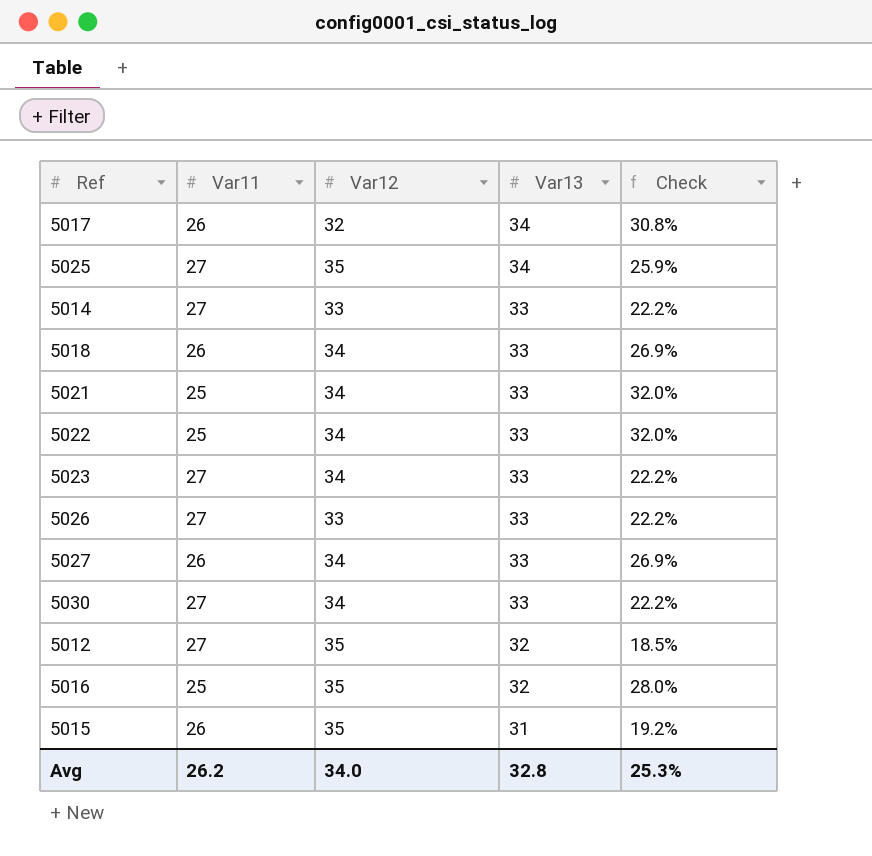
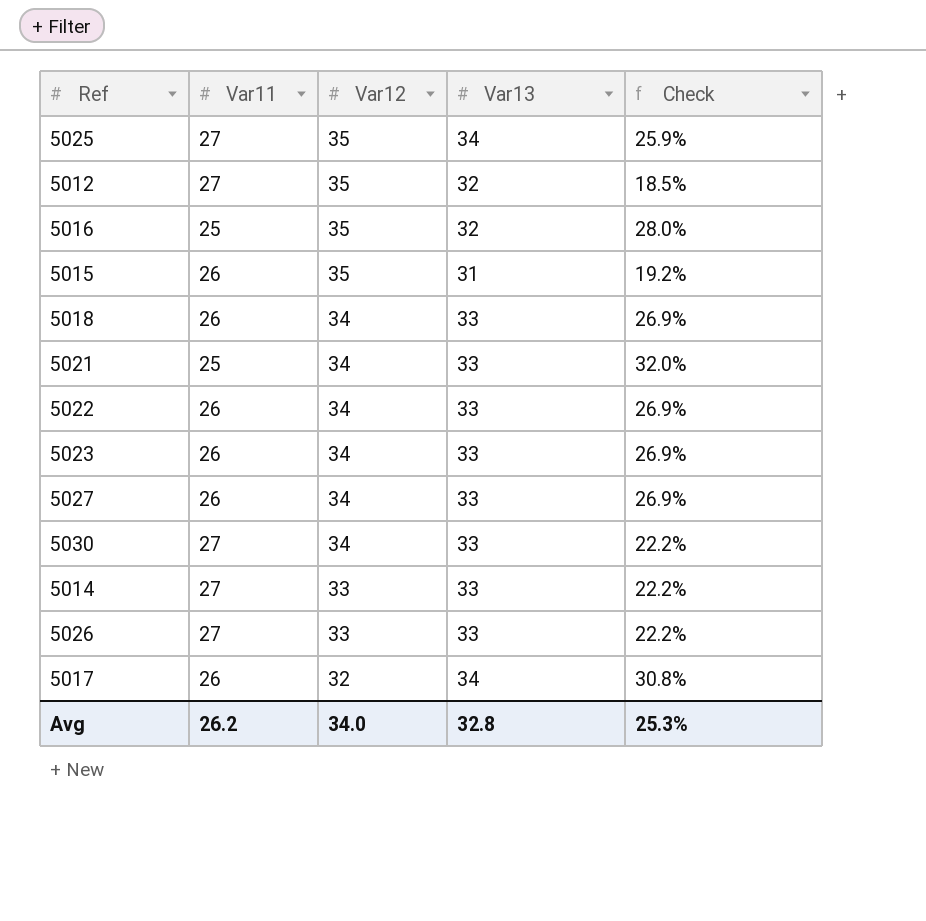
row order: Var13 descending -> Var12 descending
5022 | Var11: 25 -> 26
5022 | Check: 32.0% -> 26.9%
5023 | Var11: 27 -> 26
5023 | Check: 22.2% -> 26.9%

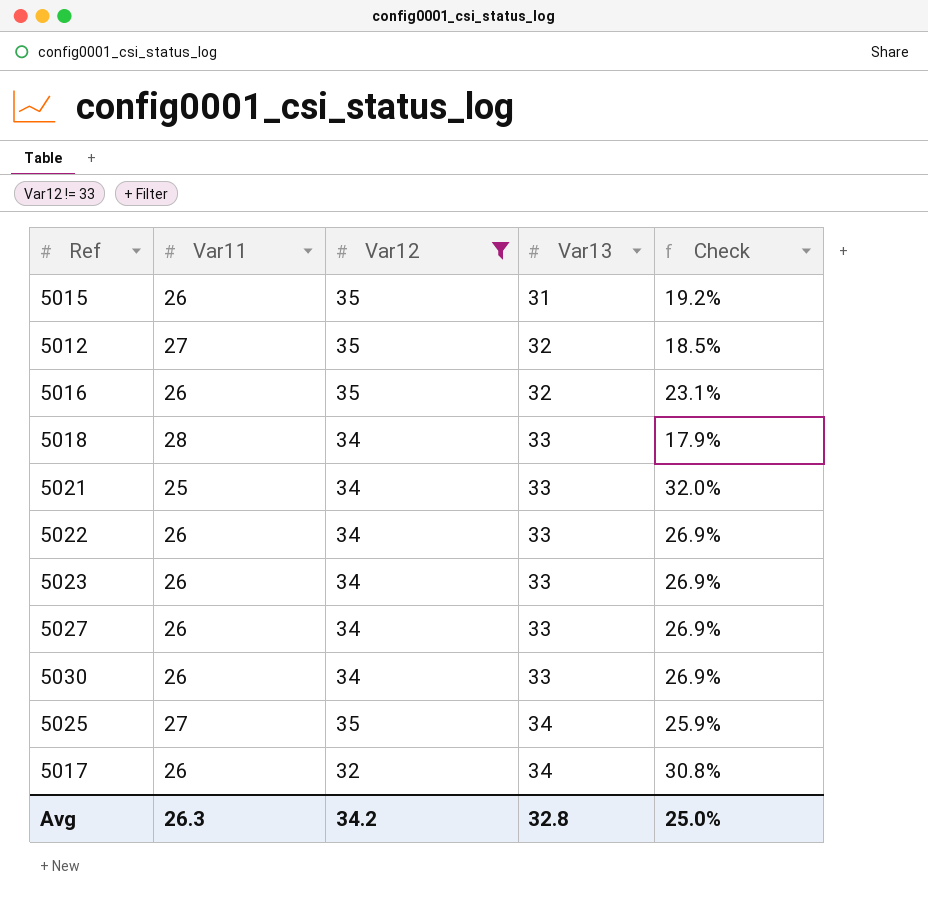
filter: none -> Var12 != 33
row order: Var12 descending -> Var13 ascending
5016 | Var11: 25 -> 26
5016 | Check: 28.0% -> 23.1%
5018 | Var11: 26 -> 28
5018 | Check: 26.9% -> 17.9%
5030 | Var11: 27 -> 26
5030 | Check: 22.2% -> 26.9%
Avg | Var11: 26.2 -> 26.3
Avg | Var12: 34.0 -> 34.2
Avg | Check: 25.3% -> 25.0%

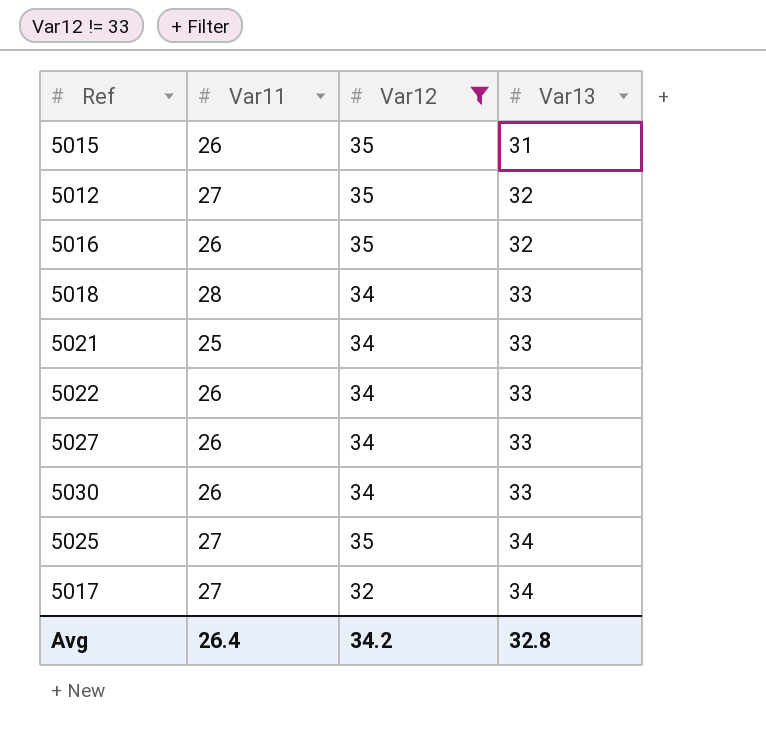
column Check | formula: ([Var13] - [Var11]) / [Var11] -> none
row 5023: 26 | 34 | 33 | 26.9% -> none
5017 | Var11: 26 -> 27
Avg | Var11: 26.3 -> 26.4

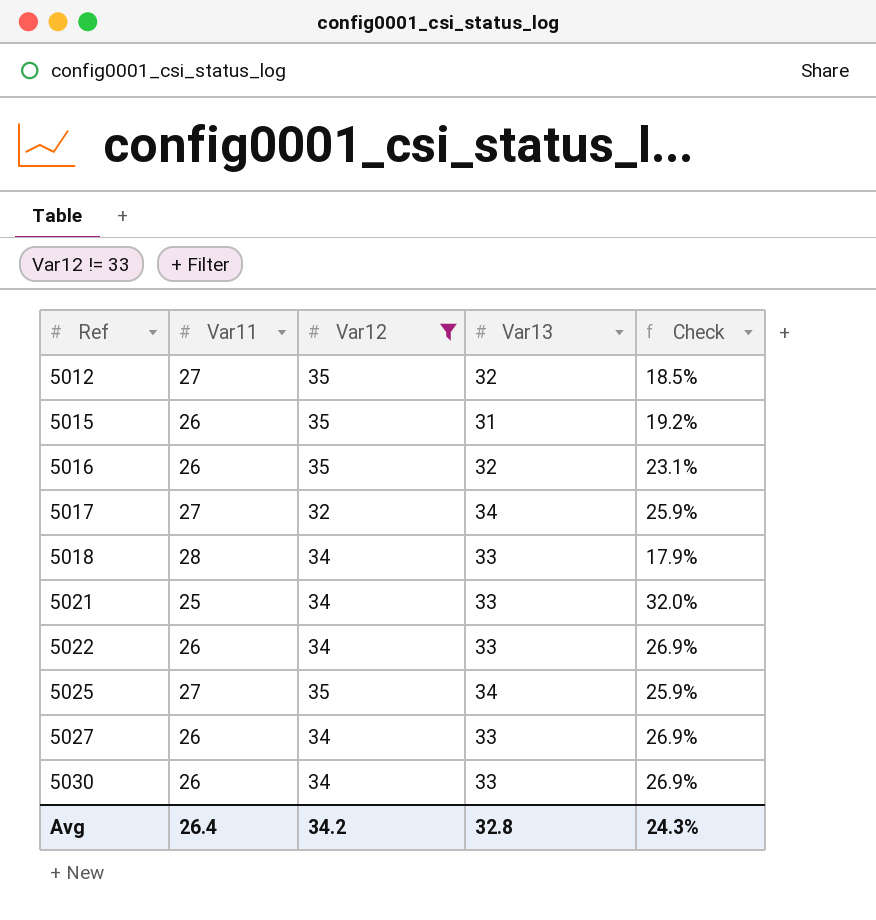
row order: Var13 ascending -> Ref ascending
column Check | formula: none -> ([Var13] - [Var11]) / [Var11]

